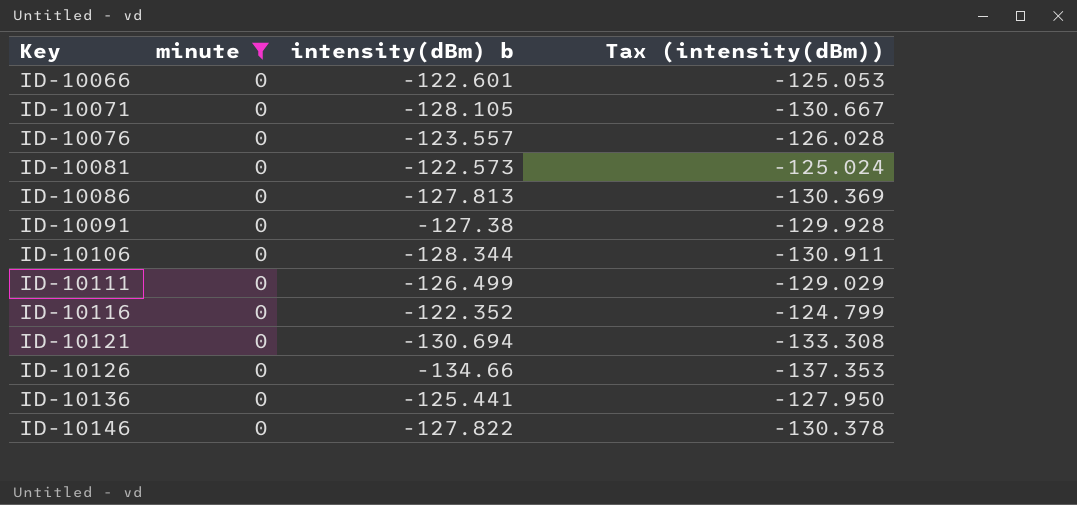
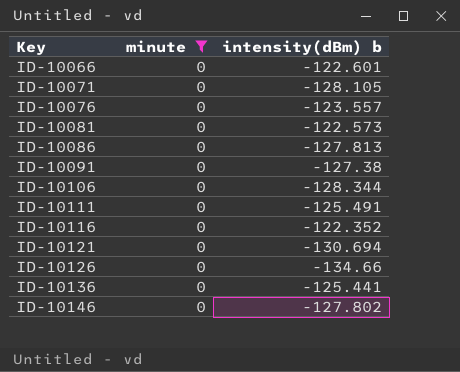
column Tax (intensity(dBm)) | formula: [intensity(dBm) b] * 1.02 -> none
ID-10111 | intensity(dBm) b: -126.499 -> -125.491
ID-10146 | intensity(dBm) b: -127.822 -> -127.802

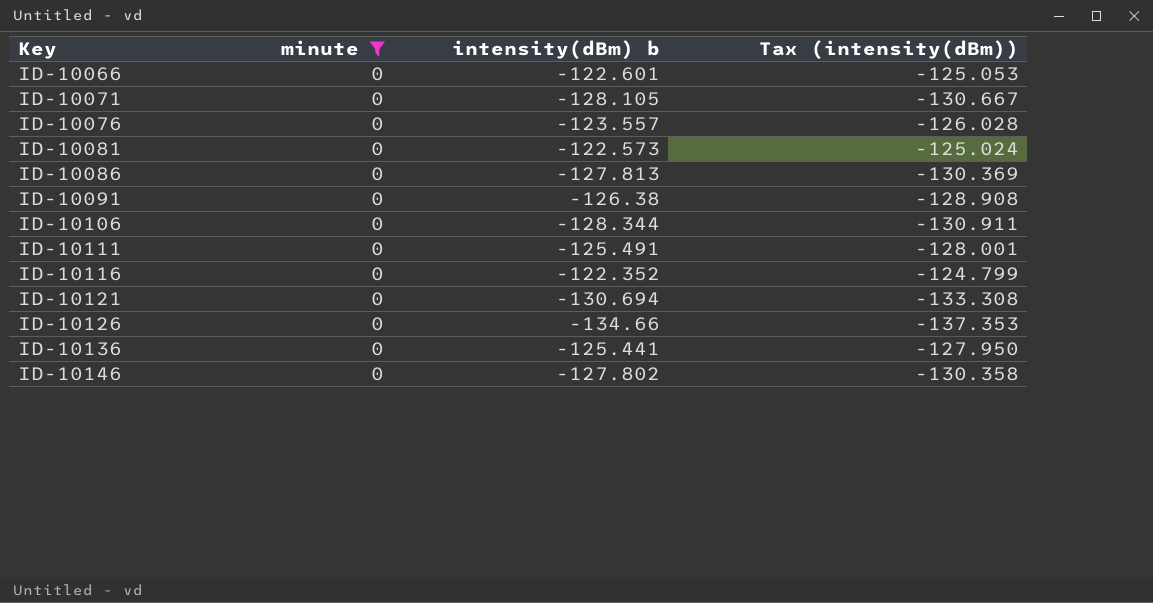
column Tax (intensity(dBm)) | formula: none -> [intensity(dBm) b] * 1.02
ID-10091 | intensity(dBm) b: -127.38 -> -126.38

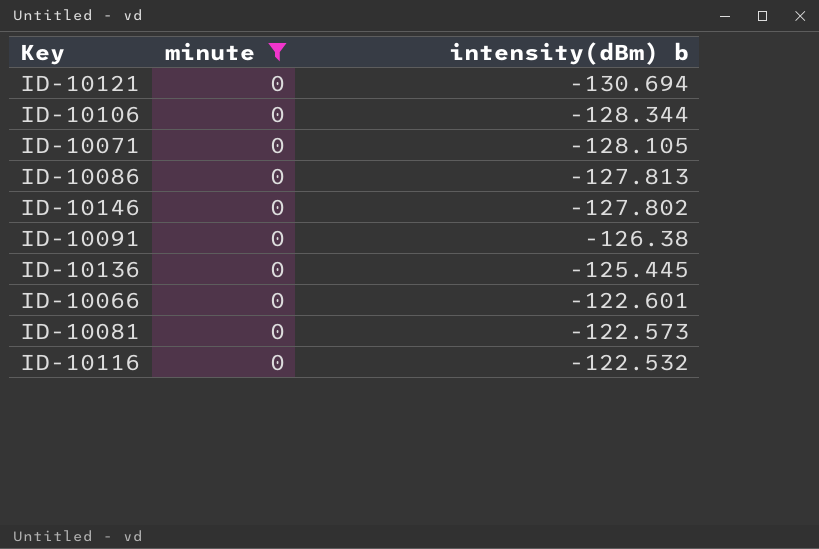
row order: Key ascending -> intensity(dBm) b ascending
column Tax (intensity(dBm)) | formula: [intensity(dBm) b] * 1.02 -> none
row ID-10076: 0 | -123.557 | -126.028 -> none
row ID-10111: 0 | -125.491 | -128.001 -> none
row ID-10126: 0 | -134.66 | -137.353 -> none
ID-10136 | intensity(dBm) b: -125.441 -> -125.445
ID-10116 | intensity(dBm) b: -122.352 -> -122.532

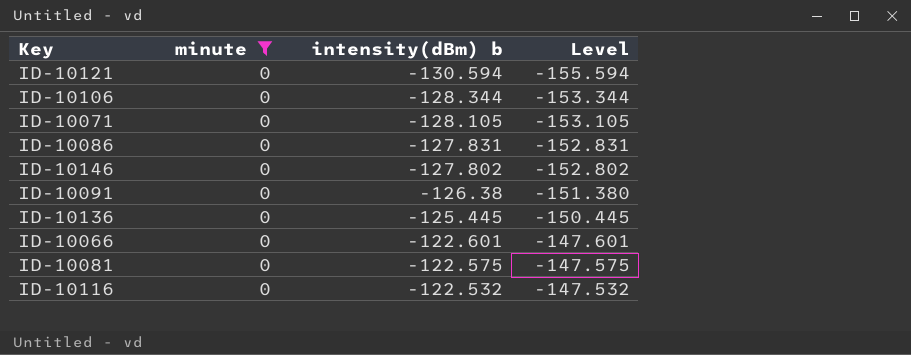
column Level | formula: none -> [intensity(dBm) b] - 25
ID-10121 | intensity(dBm) b: -130.694 -> -130.594
ID-10086 | intensity(dBm) b: -127.813 -> -127.831
ID-10081 | intensity(dBm) b: -122.573 -> -122.575

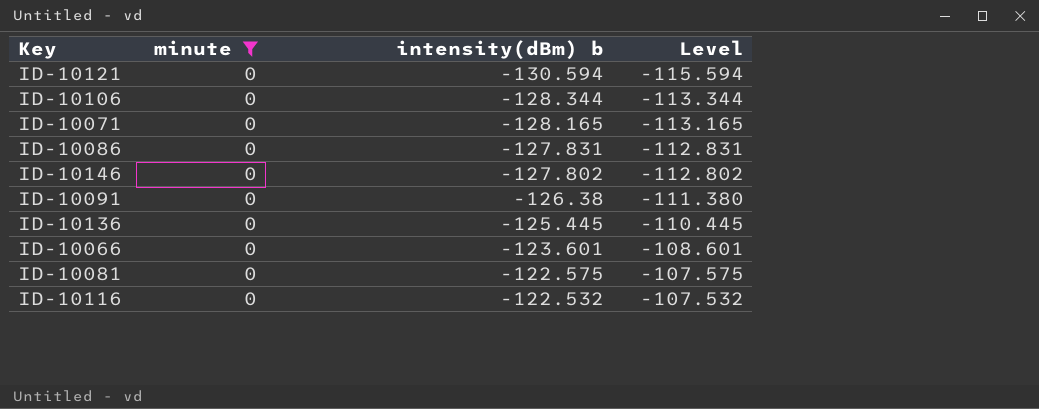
column Level | formula: [intensity(dBm) b] - 25 -> [intensity(dBm) b] + 15
ID-10071 | intensity(dBm) b: -128.105 -> -128.165
ID-10066 | intensity(dBm) b: -122.601 -> -123.601

